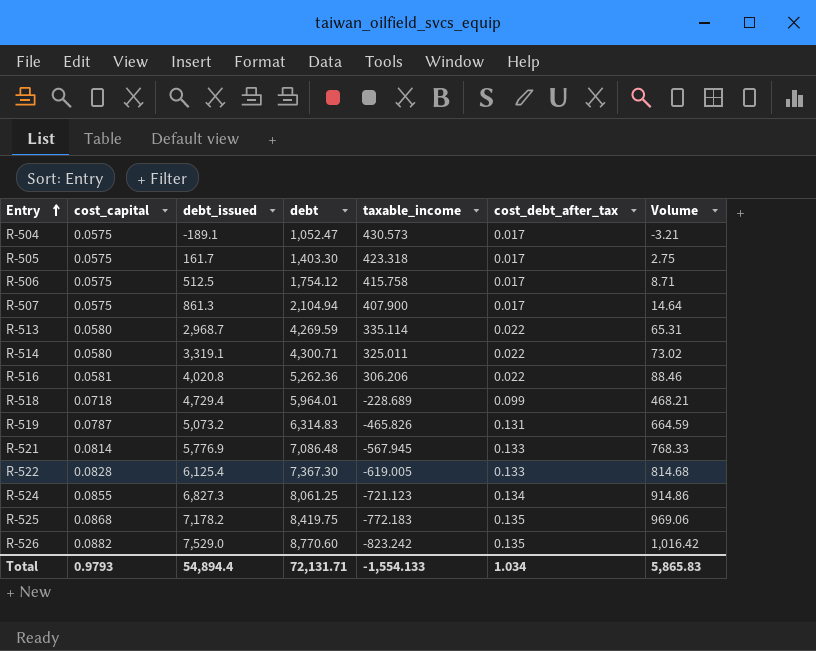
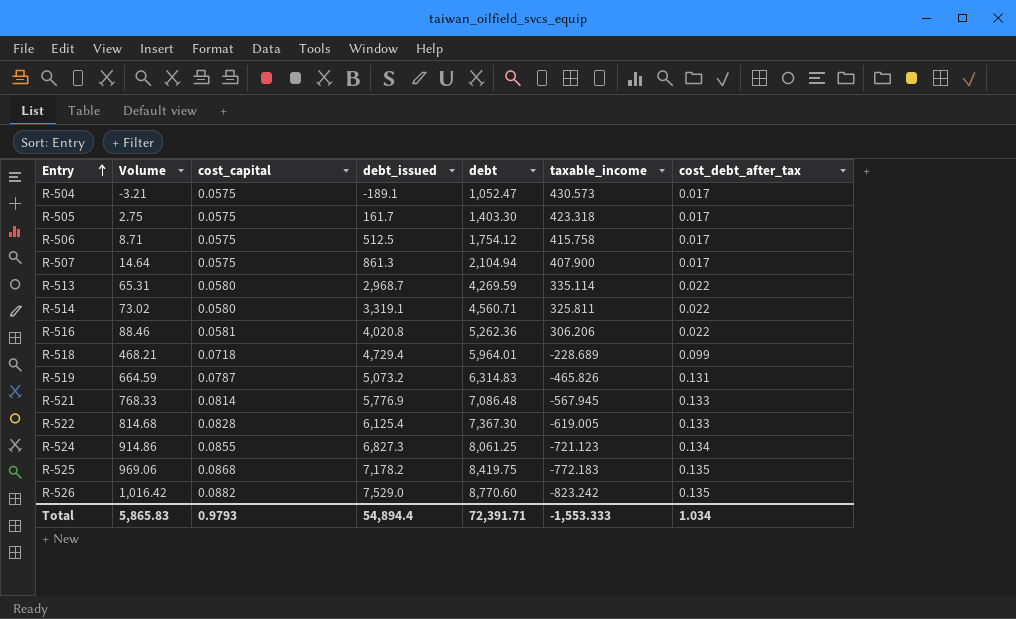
column Volume | position: 7 -> 2
R-514 | debt: 4,300.71 -> 4,560.71
R-514 | taxable_income: 325.011 -> 325.811
Total | debt: 72,131.71 -> 72,391.71
Total | taxable_income: -1,554.133 -> -1,553.333

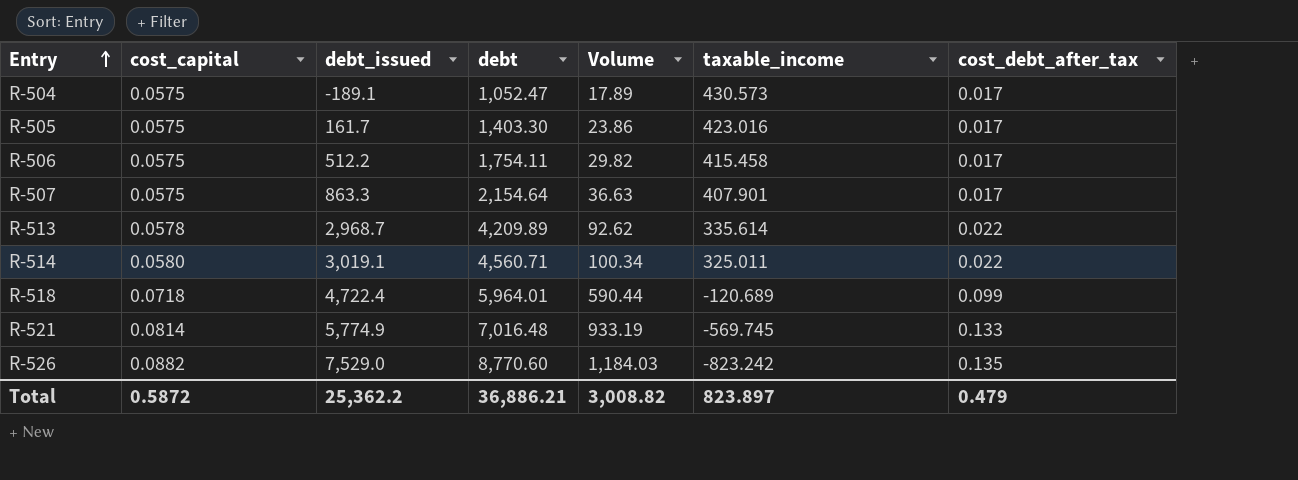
column Volume | formula: [debt_issued] * [cost_debt_after_tax] -> [debt] * [cost_debt_after_tax]
column Volume | position: 2 -> 5
row R-516: 88.46 | 0.0581 | 4,020.8 | 5,262.36 | 306.206 | 0.022 -> none
row R-519: 664.59 | 0.0787 | 5,073.2 | 6,314.83 | -465.826 | 0.131 -> none
row R-522: 814.68 | 0.0828 | 6,125.4 | 7,367.30 | -619.005 | 0.133 -> none
row R-524: 914.86 | 0.0855 | 6,827.3 | 8,061.25 | -721.123 | 0.134 -> none
row R-525: 969.06 | 0.0868 | 7,178.2 | 8,419.75 | -772.183 | 0.135 -> none
R-505 | taxable_income: 423.318 -> 423.016
R-506 | debt_issued: 512.5 -> 512.2
R-506 | debt: 1,754.12 -> 1,754.11
R-506 | taxable_income: 415.758 -> 415.458
R-507 | debt_issued: 861.3 -> 863.3
R-507 | debt: 2,104.94 -> 2,154.64
R-507 | taxable_income: 407.900 -> 407.901
R-513 | cost_capital: 0.0580 -> 0.0578
R-513 | debt: 4,269.59 -> 4,209.89
R-513 | taxable_income: 335.114 -> 335.614
R-514 | debt_issued: 3,319.1 -> 3,019.1
R-514 | taxable_income: 325.811 -> 325.011
R-518 | debt_issued: 4,729.4 -> 4,722.4
R-518 | taxable_income: -228.689 -> -120.689
R-521 | debt_issued: 5,776.9 -> 5,774.9
R-521 | debt: 7,086.48 -> 7,016.48
R-521 | taxable_income: -567.945 -> -569.745
Total | cost_capital: 0.9793 -> 0.5872
Total | debt_issued: 54,894.4 -> 25,362.2
Total | debt: 72,391.71 -> 36,886.21
Total | Volume: 5,865.83 -> 3,008.82
Total | taxable_income: -1,553.333 -> 823.897
Total | cost_debt_after_tax: 1.034 -> 0.479

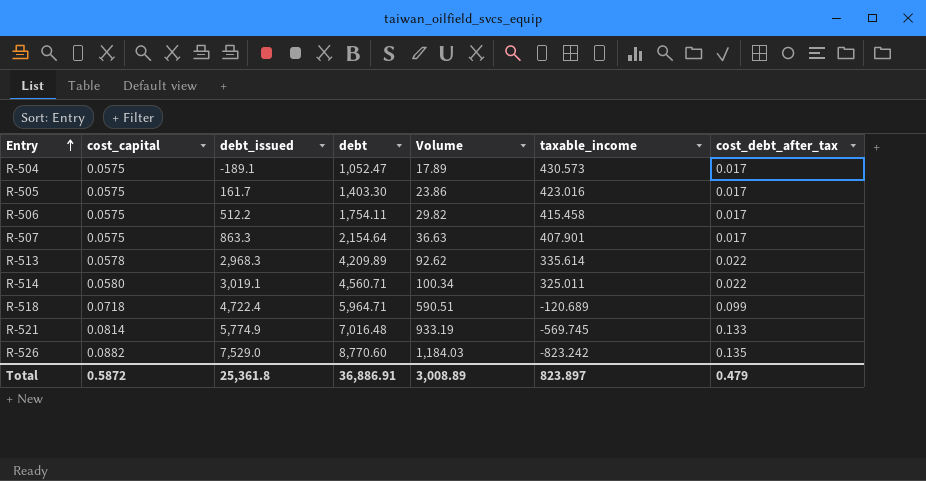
R-513 | debt_issued: 2,968.7 -> 2,968.3
R-518 | debt: 5,964.01 -> 5,964.71
R-518 | Volume: 590.44 -> 590.51
Total | debt_issued: 25,362.2 -> 25,361.8
Total | debt: 36,886.21 -> 36,886.91
Total | Volume: 3,008.82 -> 3,008.89

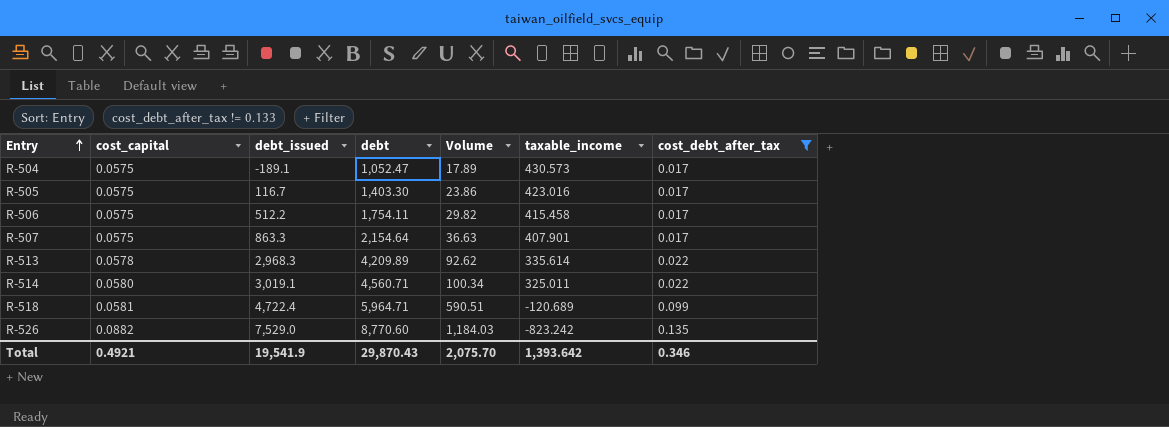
filter: none -> cost_debt_after_tax != 0.133
R-505 | debt_issued: 161.7 -> 116.7
R-518 | cost_capital: 0.0718 -> 0.0581
Total | cost_capital: 0.5872 -> 0.4921
Total | debt_issued: 25,361.8 -> 19,541.9
Total | debt: 36,886.91 -> 29,870.43
Total | Volume: 3,008.89 -> 2,075.70
Total | taxable_income: 823.897 -> 1,393.642
Total | cost_debt_after_tax: 0.479 -> 0.346

